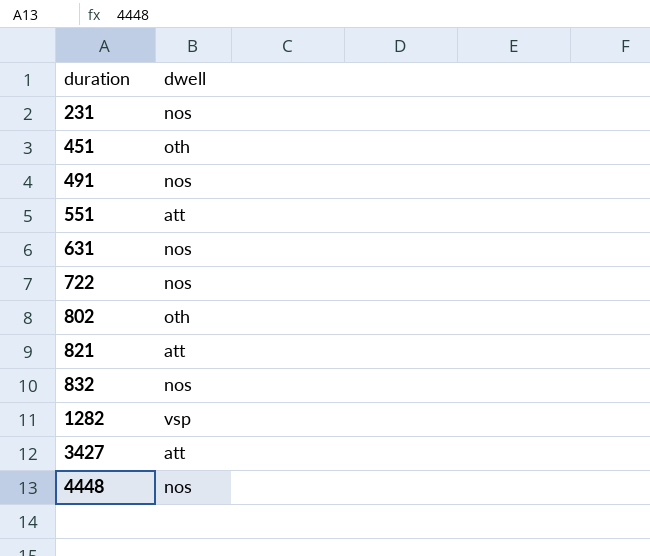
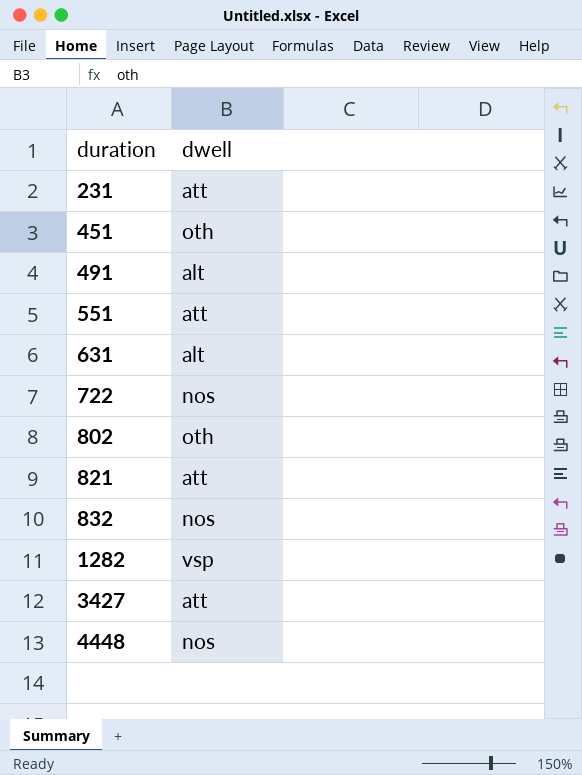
231 | dwell: nos -> att
491 | dwell: nos -> alt
631 | dwell: nos -> alt

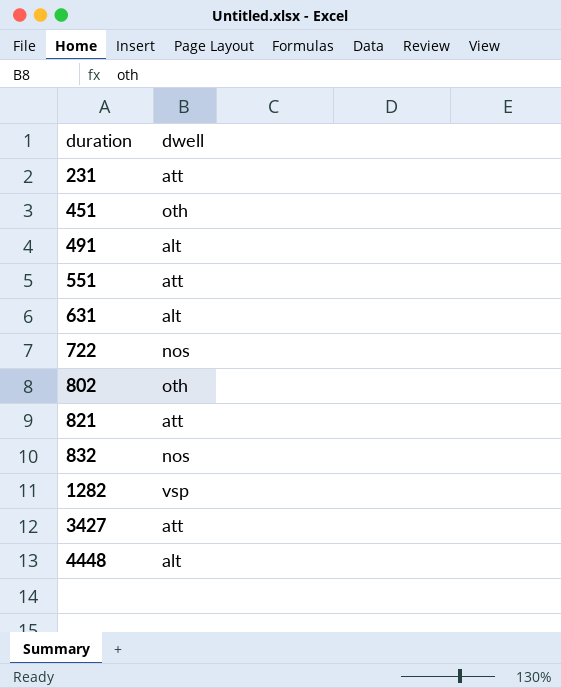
4448 | dwell: nos -> alt

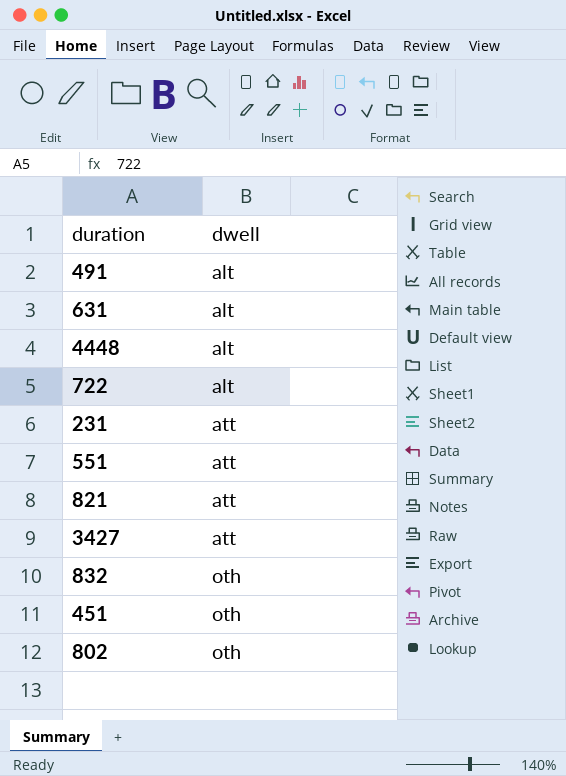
row order: duration ascending -> dwell ascending
row 1282: vsp -> none
722 | dwell: nos -> alt
832 | dwell: nos -> oth

